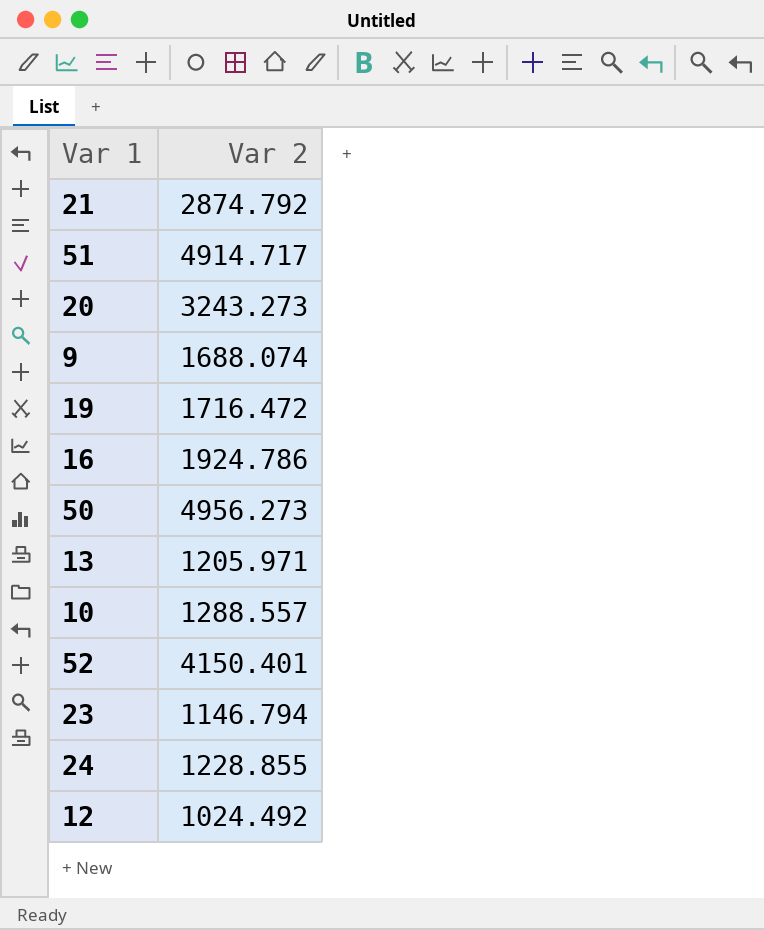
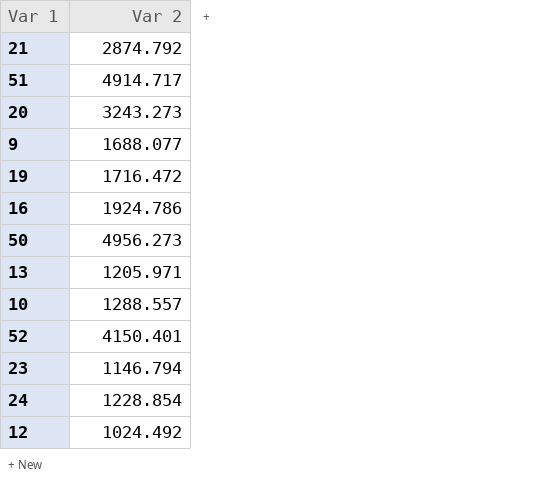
9 | Var 2: 1688.074 -> 1688.077
24 | Var 2: 1228.855 -> 1228.854

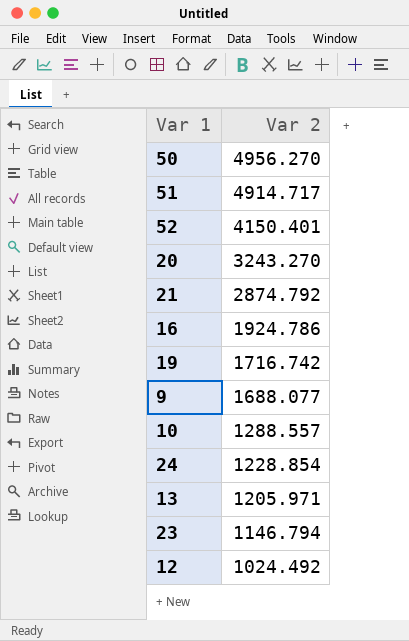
row order: none -> Var 2 descending
50 | Var 2: 4956.273 -> 4956.270
20 | Var 2: 3243.273 -> 3243.270
19 | Var 2: 1716.472 -> 1716.742

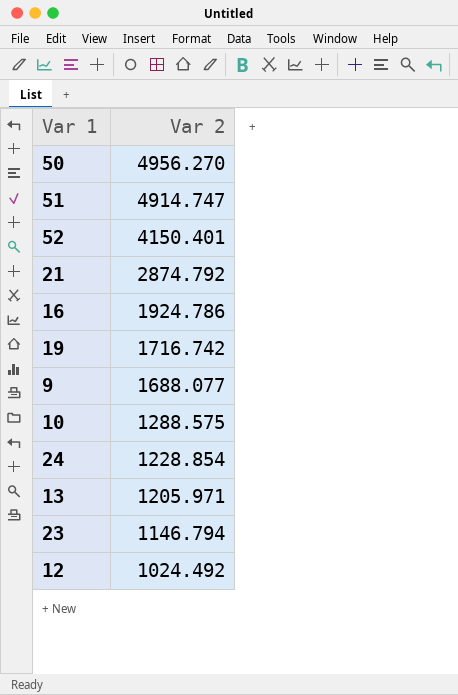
row 20: 3243.270 -> none
51 | Var 2: 4914.717 -> 4914.747
10 | Var 2: 1288.557 -> 1288.575

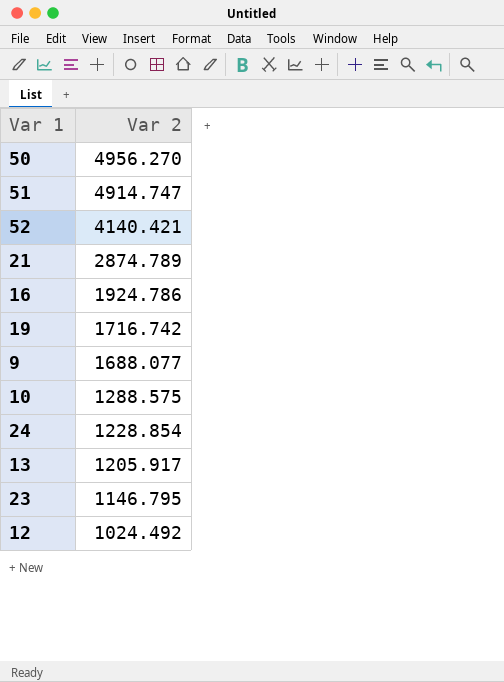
52 | Var 2: 4150.401 -> 4140.421
21 | Var 2: 2874.792 -> 2874.789
13 | Var 2: 1205.971 -> 1205.917
23 | Var 2: 1146.794 -> 1146.795

